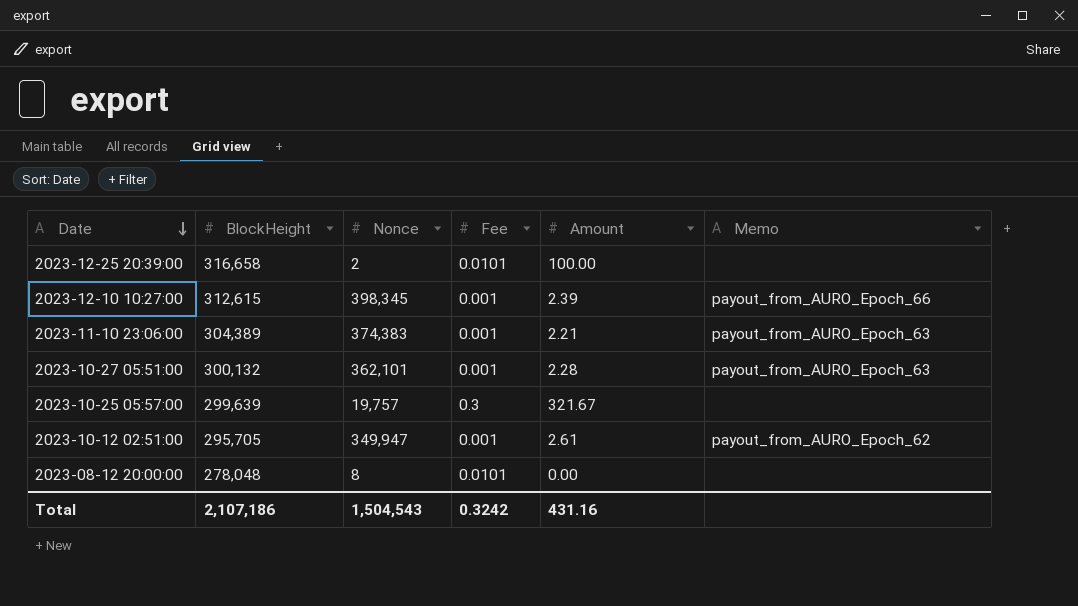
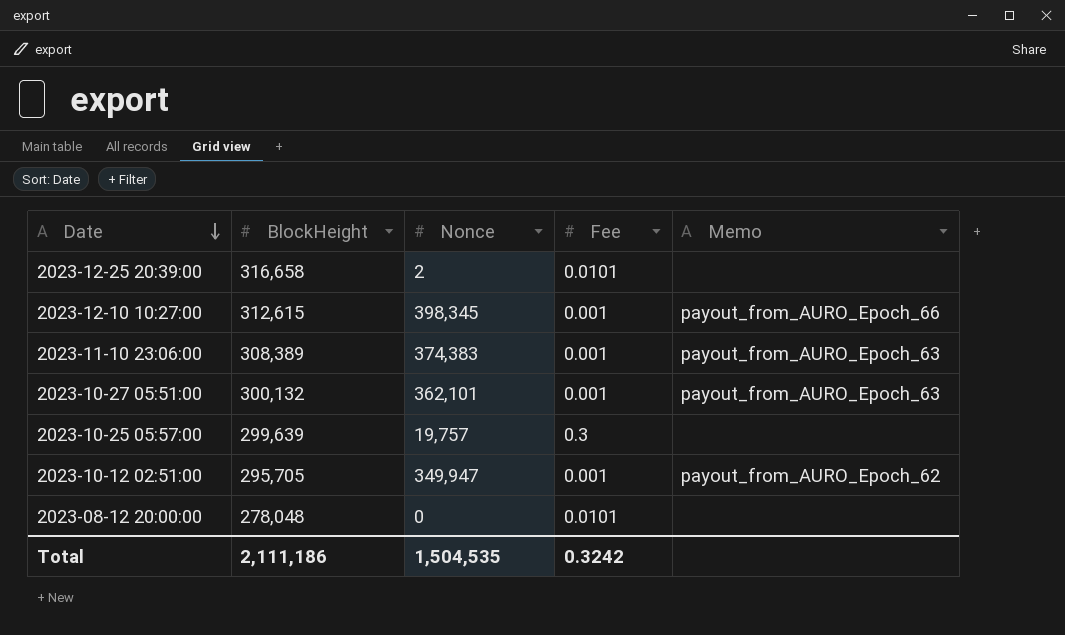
column Amount | position: 5 -> none
2023-11-10 23:06:00 | BlockHeight: 304,389 -> 308,389
2023-08-12 20:00:00 | Nonce: 8 -> 0
Total | BlockHeight: 2,107,186 -> 2,111,186
Total | Nonce: 1,504,543 -> 1,504,535

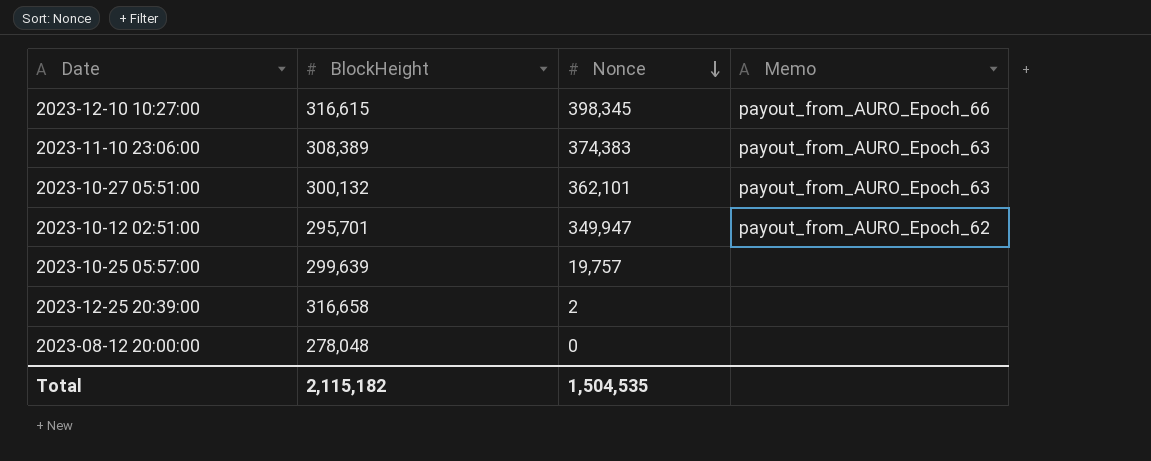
row order: Date descending -> Nonce descending
column Fee | position: 4 -> none
2023-12-10 10:27:00 | BlockHeight: 312,615 -> 316,615
2023-10-12 02:51:00 | BlockHeight: 295,705 -> 295,701
Total | BlockHeight: 2,111,186 -> 2,115,182

